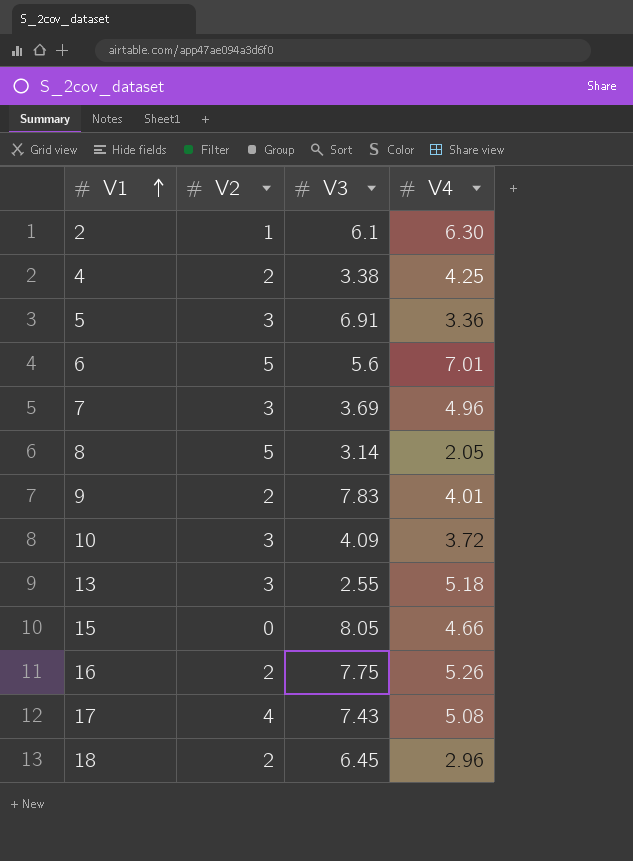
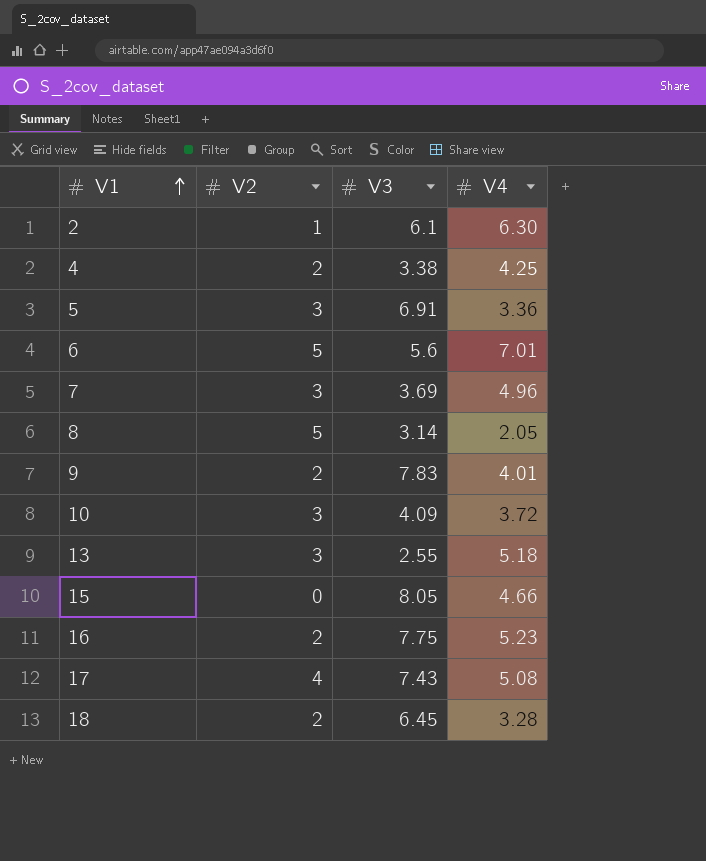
16 | V4: 5.26 -> 5.23
18 | V4: 2.96 -> 3.28

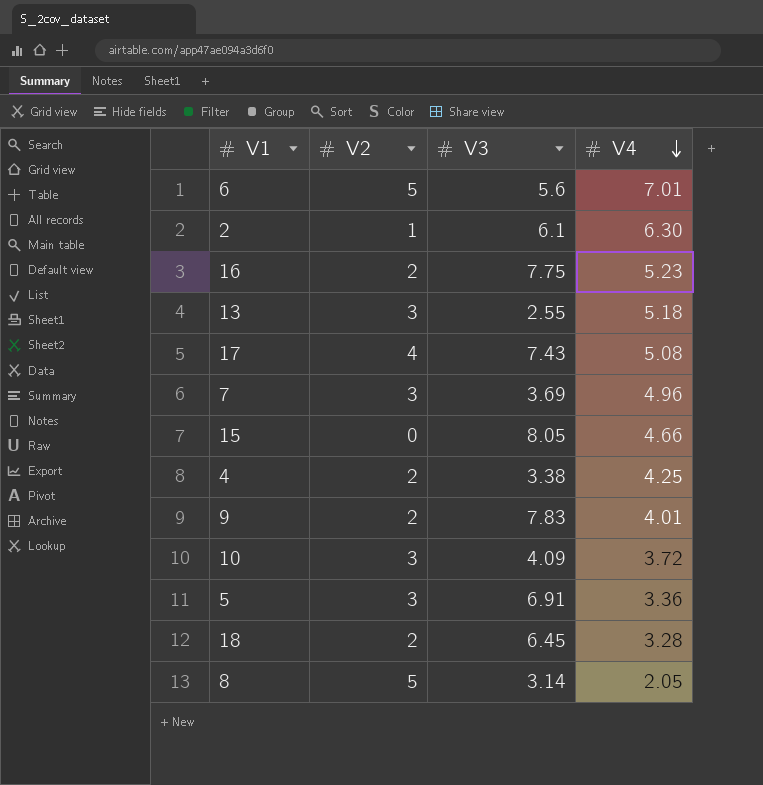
row order: V1 ascending -> V4 descending

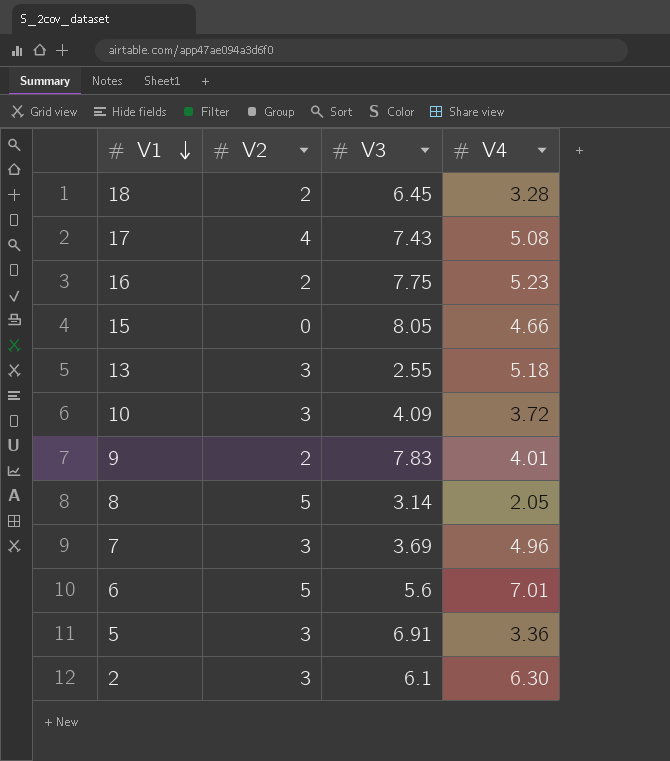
row order: V4 descending -> V1 descending
row 4: 2 | 3.38 | 4.25 -> none
2 | V2: 1 -> 3

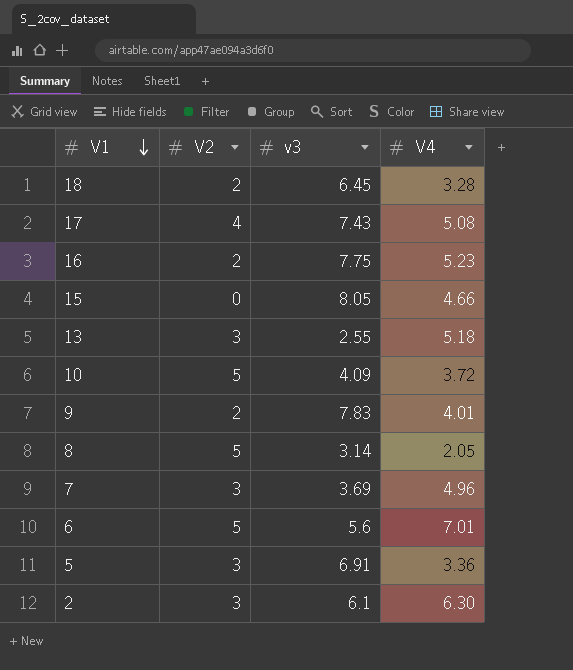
column name: V3 -> v3
10 | V2: 3 -> 5

